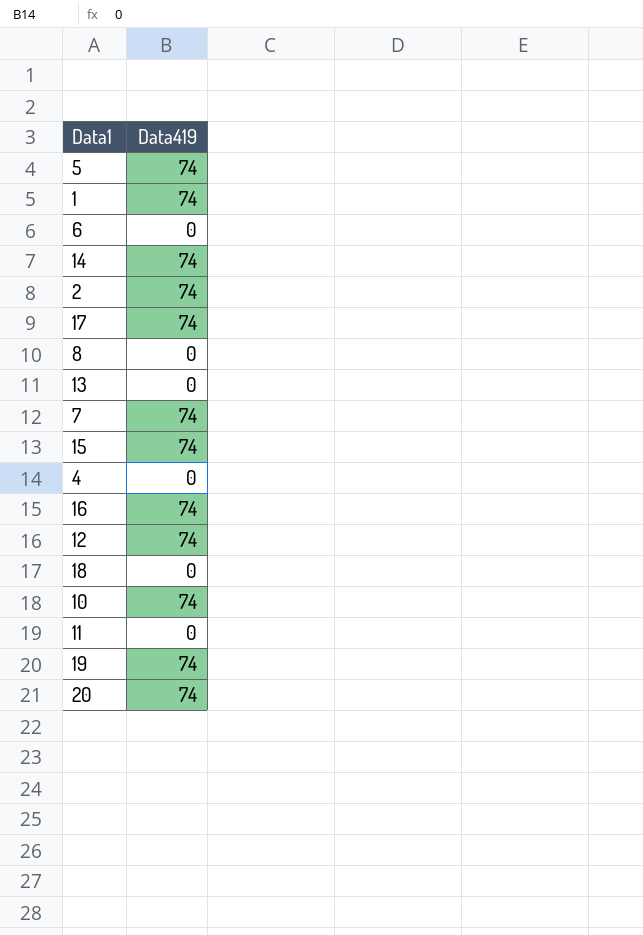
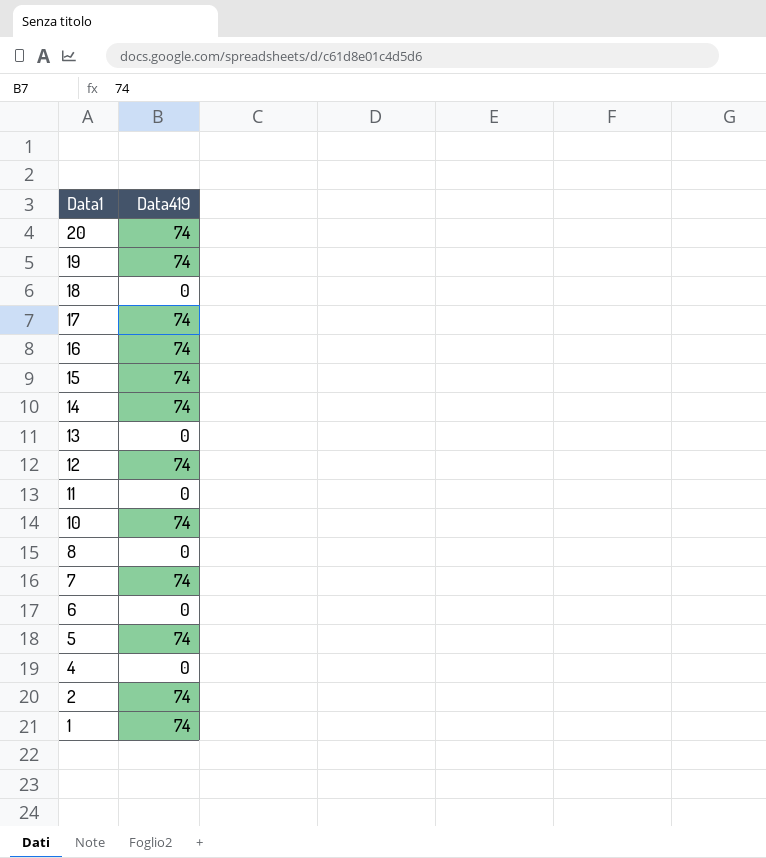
row order: none -> Data1 descending

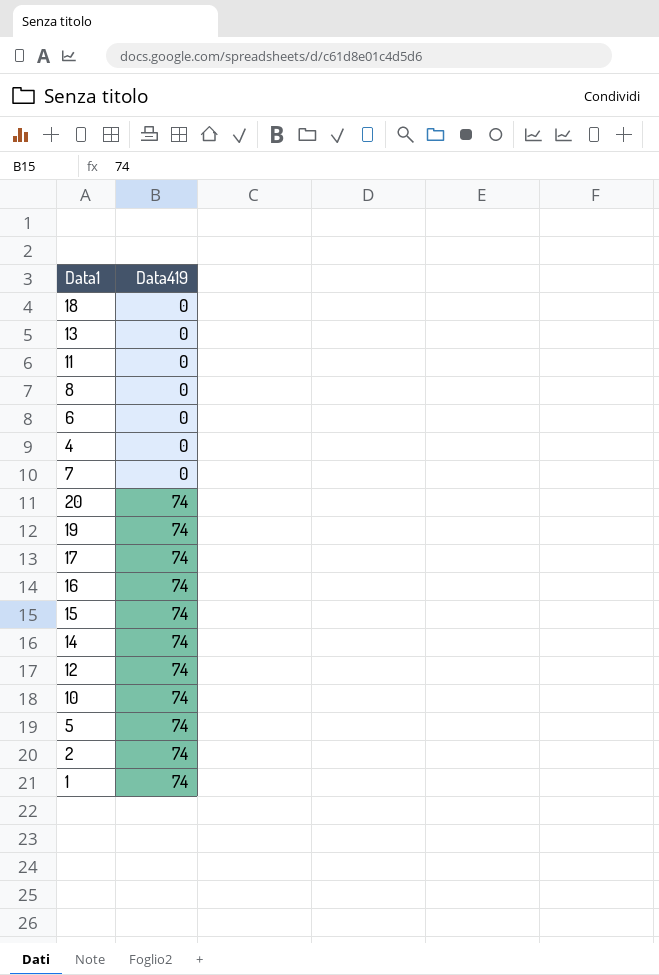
row order: Data1 descending -> Data419 ascending
7 | Data419: 74 -> 0

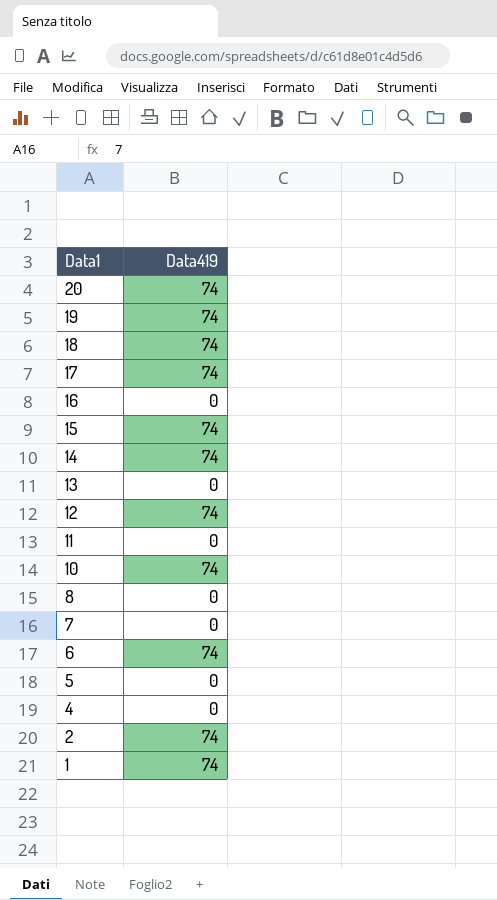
row order: Data419 ascending -> Data1 descending
18 | Data419: 0 -> 74
16 | Data419: 74 -> 0
6 | Data419: 0 -> 74
5 | Data419: 74 -> 0

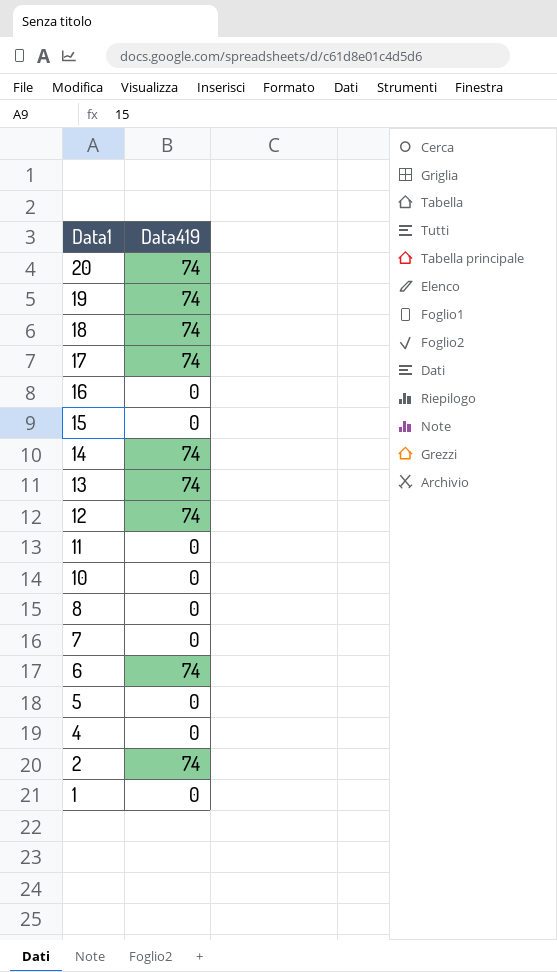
15 | Data419: 74 -> 0
13 | Data419: 0 -> 74
10 | Data419: 74 -> 0
1 | Data419: 74 -> 0

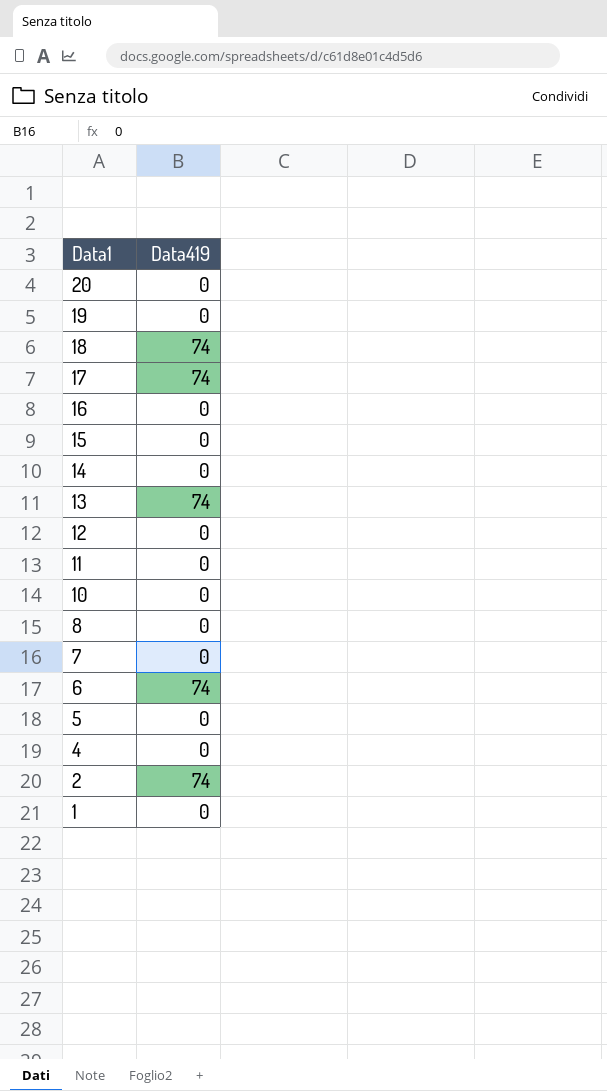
20 | Data419: 74 -> 0
19 | Data419: 74 -> 0
14 | Data419: 74 -> 0
12 | Data419: 74 -> 0

